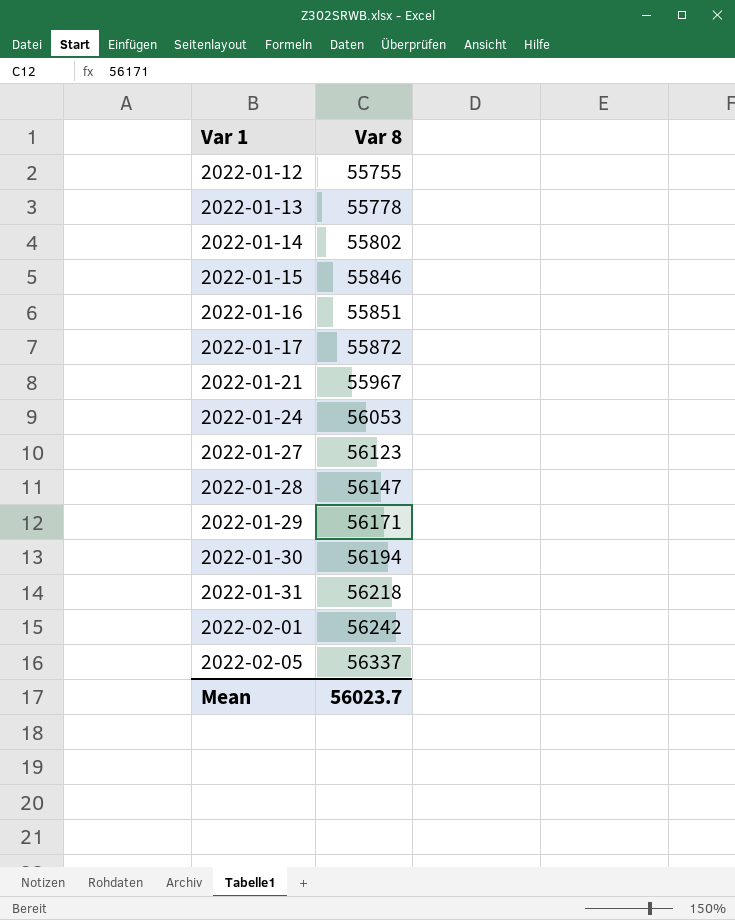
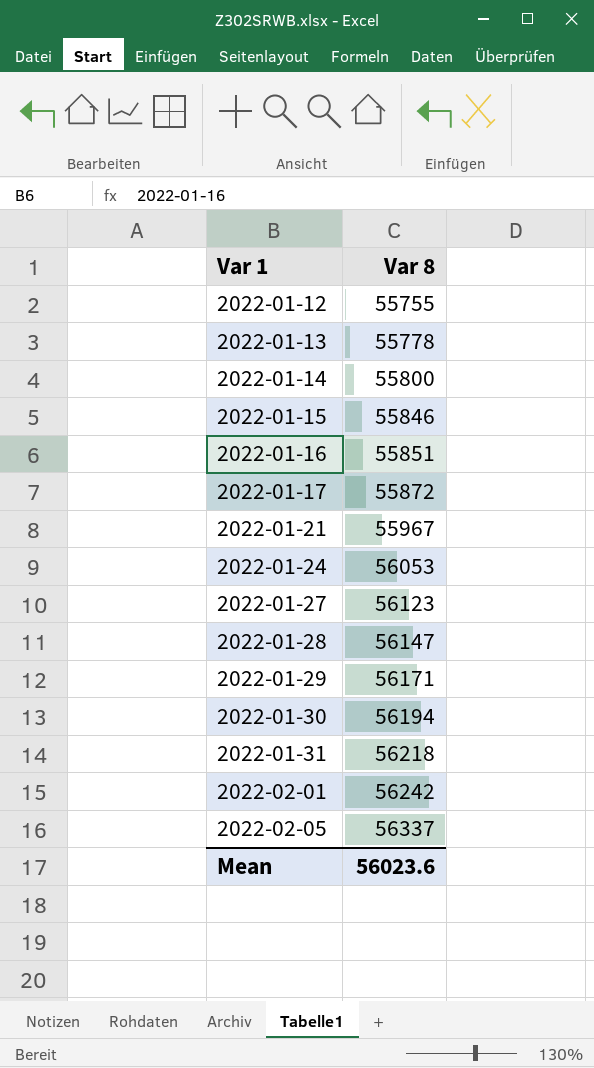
2022-01-14 | Var 8: 55802 -> 55800
Mean | Var 8: 56023.7 -> 56023.6

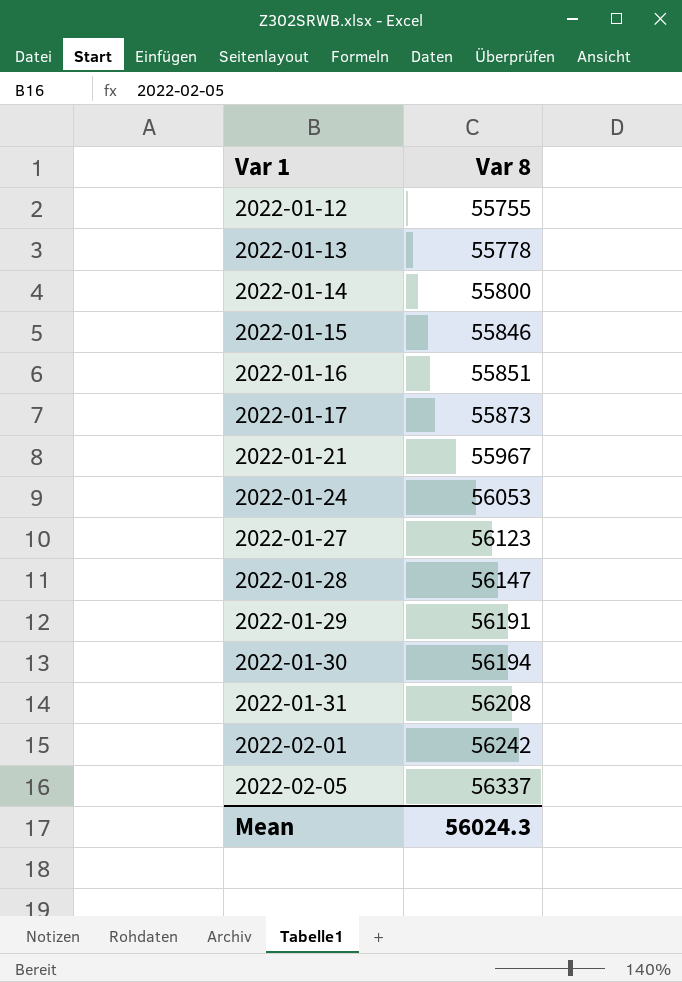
2022-01-17 | Var 8: 55872 -> 55873
2022-01-29 | Var 8: 56171 -> 56191
2022-01-31 | Var 8: 56218 -> 56208
Mean | Var 8: 56023.6 -> 56024.3

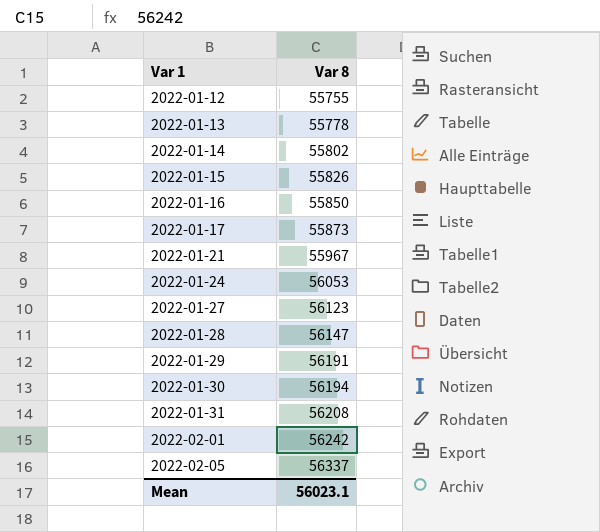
2022-01-14 | Var 8: 55800 -> 55802
2022-01-15 | Var 8: 55846 -> 55826
2022-01-16 | Var 8: 55851 -> 55850
Mean | Var 8: 56024.3 -> 56023.1

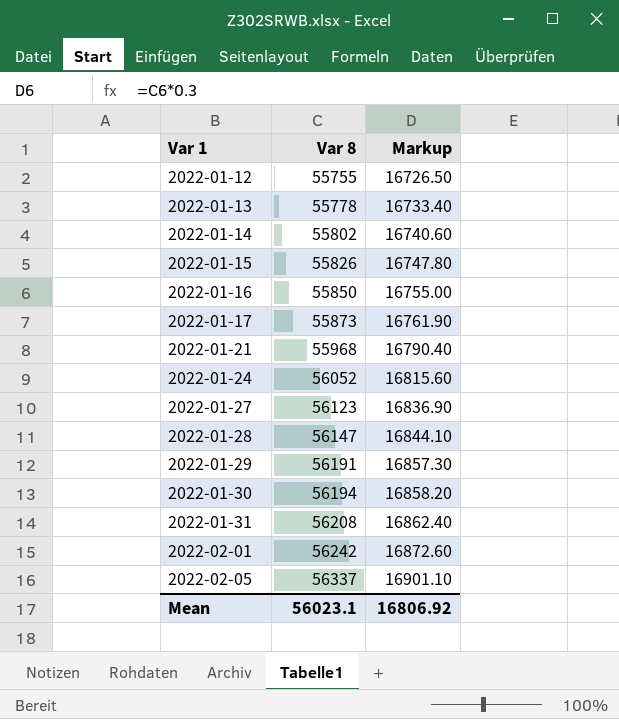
column Markup | formula: none -> [Var 8] * 0.3
2022-01-21 | Var 8: 55967 -> 55968
2022-01-24 | Var 8: 56053 -> 56052

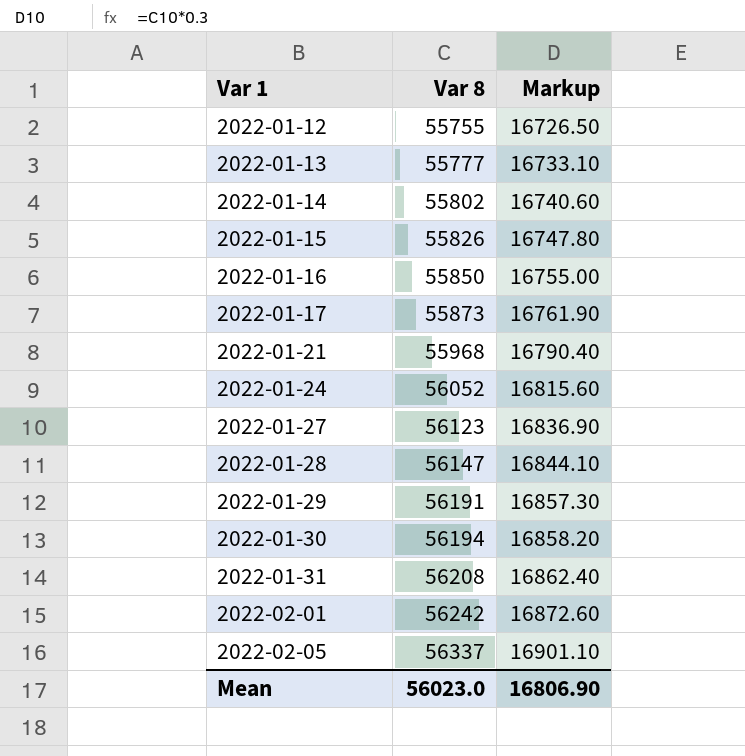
2022-01-13 | Var 8: 55778 -> 55777
2022-01-13 | Markup: 16733.40 -> 16733.10
Mean | Var 8: 56023.1 -> 56023.0
Mean | Markup: 16806.92 -> 16806.90

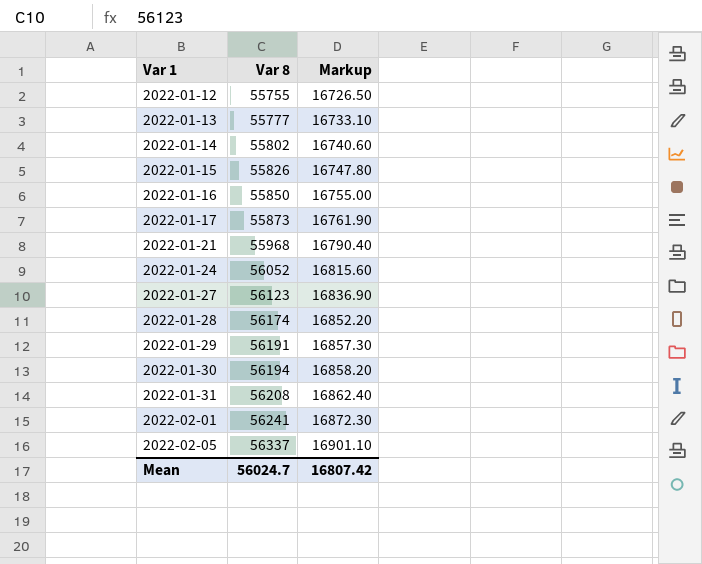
2022-01-28 | Var 8: 56147 -> 56174
2022-01-28 | Markup: 16844.10 -> 16852.20
2022-02-01 | Var 8: 56242 -> 56241
2022-02-01 | Markup: 16872.60 -> 16872.30
Mean | Var 8: 56023.0 -> 56024.7
Mean | Markup: 16806.90 -> 16807.42

